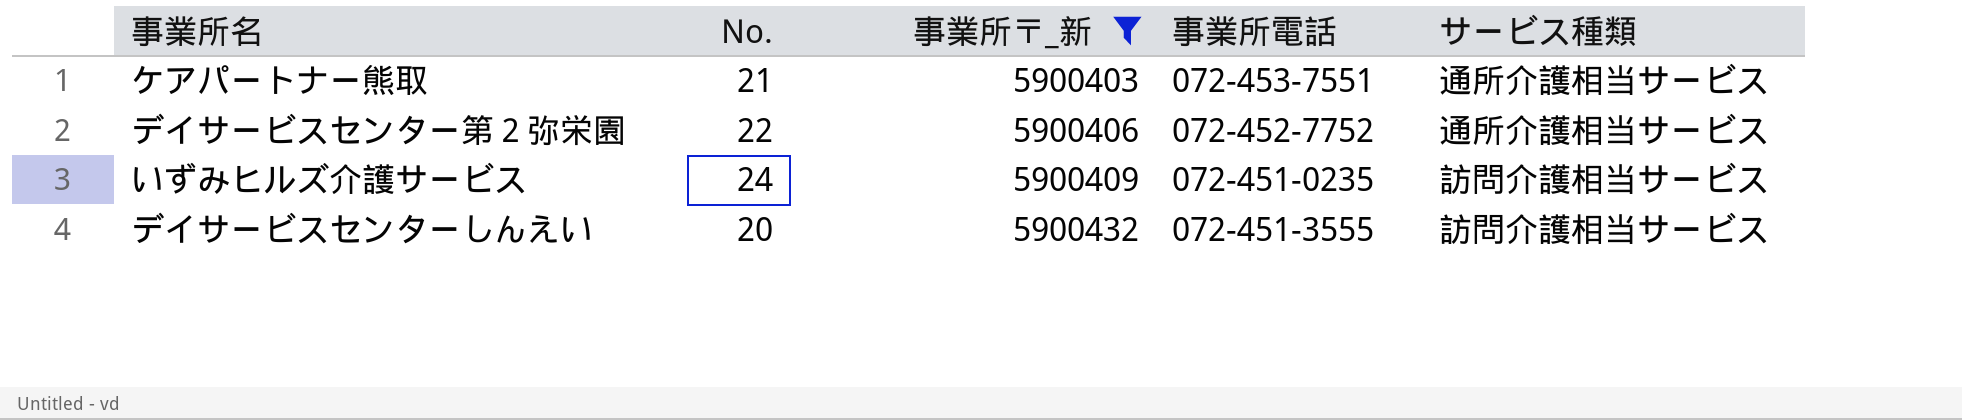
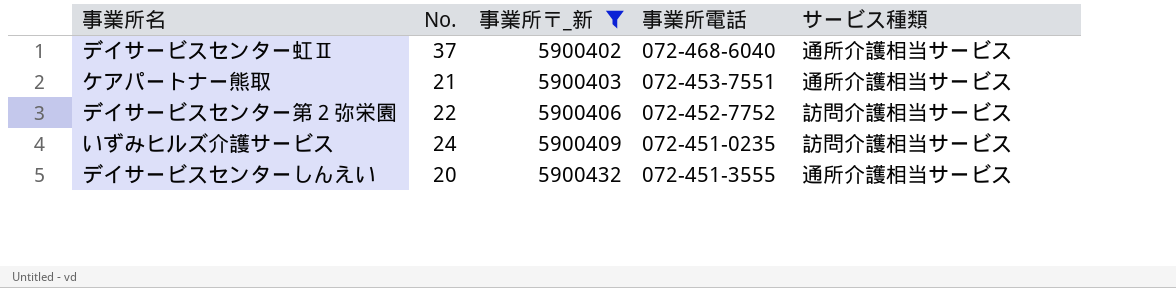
row デイサービスセンター虹Ⅱ: none -> 37 | 5900402 | 072-468-6040 | 通所介護相当サービス
デイサービスセンター第２弥栄園 | サービス種類: 通所介護相当サービス -> 訪問介護相当サービス
デイサービスセンターしんえい | サービス種類: 訪問介護相当サービス -> 通所介護相当サービス

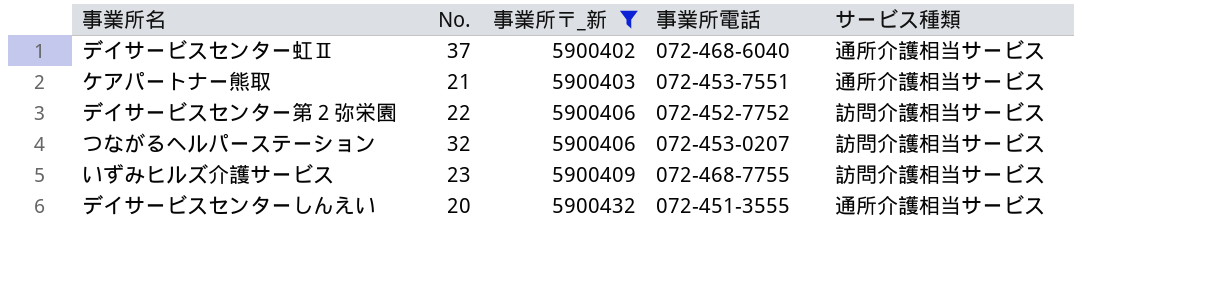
row つながるヘルパーステーション: none -> 32 | 5900406 | 072-453-0207 | 訪問介護相当サービス
いずみヒルズ介護サービス | No.: 24 -> 23
いずみヒルズ介護サービス | 事業所電話: 072-451-0235 -> 072-468-7755

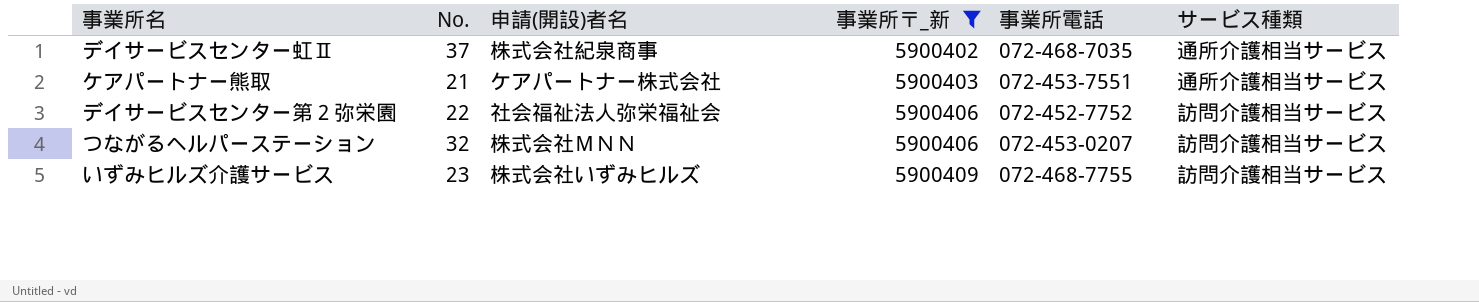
column 申請(開設)者名 | position: none -> 3
row デイサービスセンターしんえい: 20 | 5900432 | 072-451-3555 | 通所介護相当サービス -> none
デイサービスセンター虹Ⅱ | 事業所電話: 072-468-6040 -> 072-468-7035

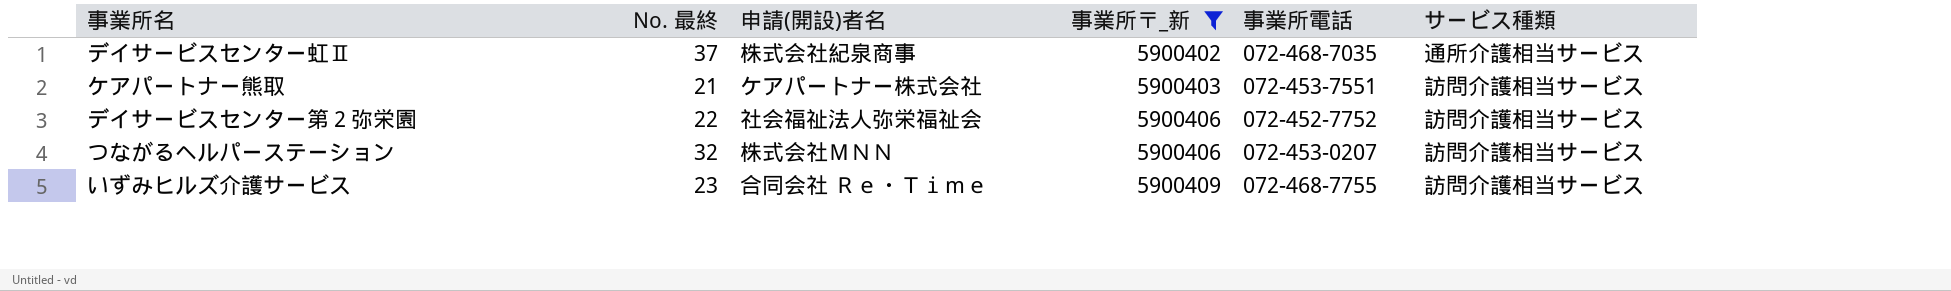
column name: No. -> No. 最終
ケアパートナー熊取 | サービス種類: 通所介護相当サービス -> 訪問介護相当サービス
いずみヒルズ介護サービス | 申請(開設)者名: 株式会社いずみヒルズ -> 合同会社 Ｒｅ・Ｔｉｍｅ

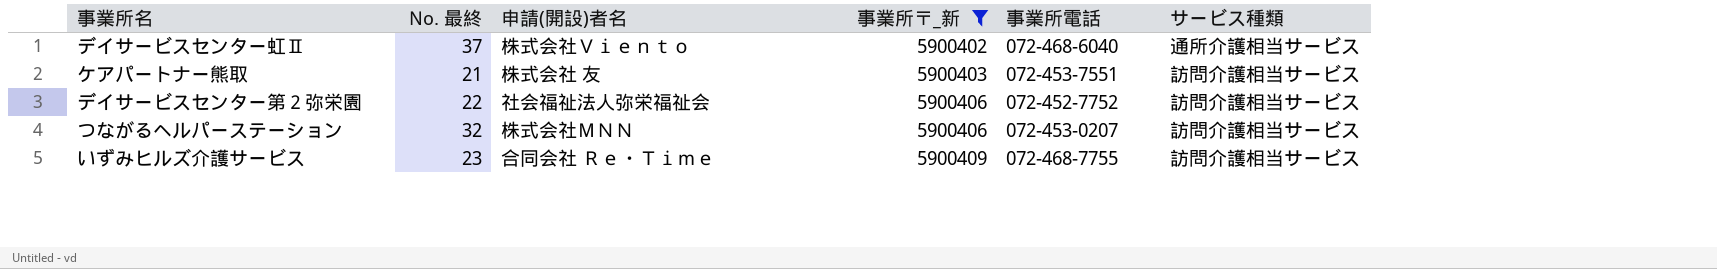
デイサービスセンター虹Ⅱ | 申請(開設)者名: 株式会社紀泉商事 -> 株式会社Ｖｉｅｎｔｏ
デイサービスセンター虹Ⅱ | 事業所電話: 072-468-7035 -> 072-468-6040
ケアパートナー熊取 | 申請(開設)者名: ケアパートナー株式会社 -> 株式会社 友

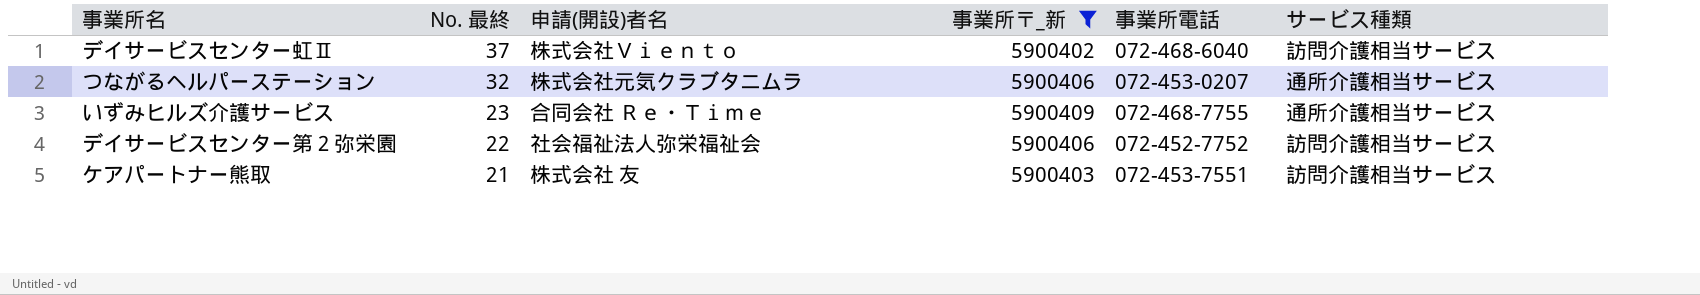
row order: 事業所〒_新 ascending -> No. 最終 descending
デイサービスセンター虹Ⅱ | サービス種類: 通所介護相当サービス -> 訪問介護相当サービス
つながるヘルパーステーション | 申請(開設)者名: 株式会社ＭＮＮ -> 株式会社元気クラブタニムラ
つながるヘルパーステーション | サービス種類: 訪問介護相当サービス -> 通所介護相当サービス
いずみヒルズ介護サービス | サービス種類: 訪問介護相当サービス -> 通所介護相当サービス

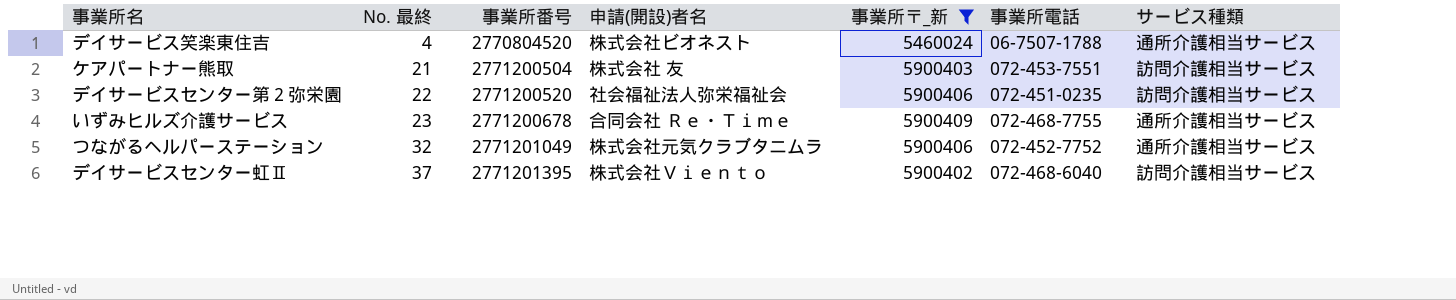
row order: No. 最終 descending -> No. 最終 ascending
column 事業所番号 | position: none -> 3
row デイサービス笑楽東住吉: none -> 4 | 2770804520 | 株式会社ビオネスト | 5460024 | 06-7507-1788 | 通所介護相当サービス
デイサービスセンター第２弥栄園 | 事業所電話: 072-452-7752 -> 072-451-0235
つながるヘルパーステーション | 事業所電話: 072-453-0207 -> 072-452-7752

